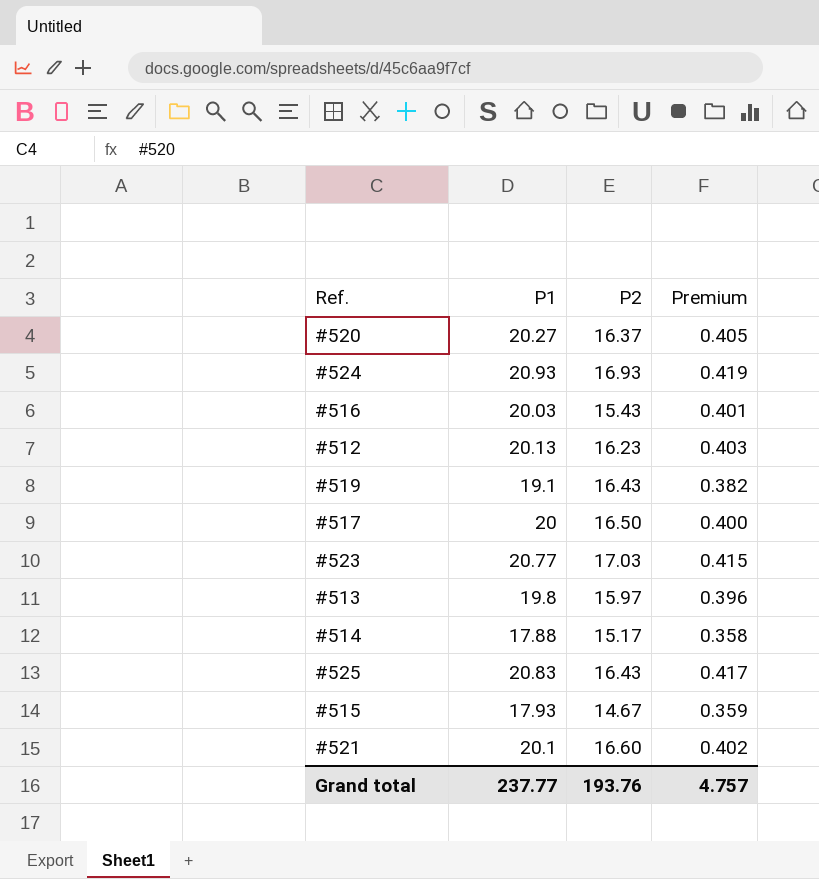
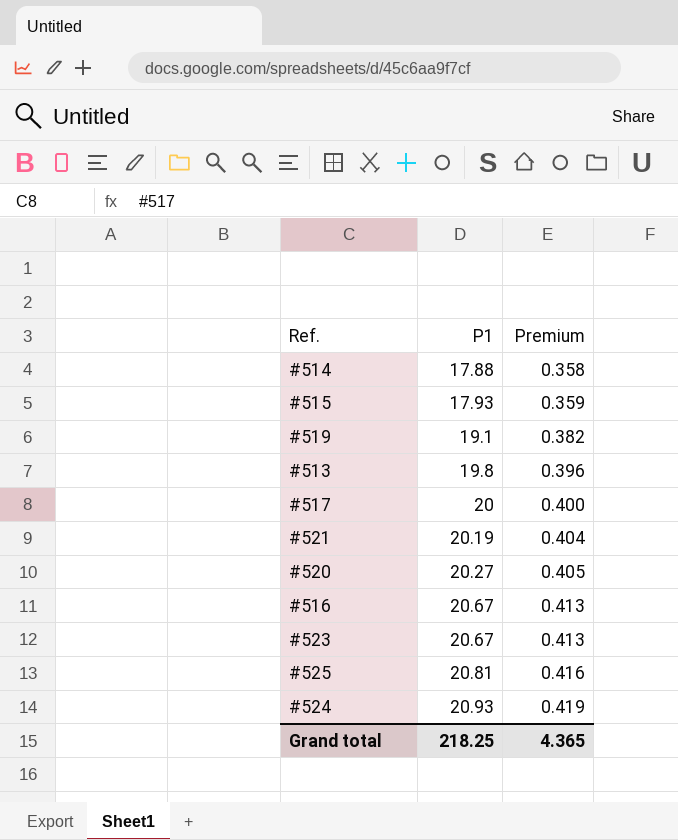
row order: none -> P1 ascending
column P2 | position: 3 -> none
row #512: 20.13 | 16.23 | 0.403 -> none
#521 | P1: 20.1 -> 20.19
#521 | Premium: 0.402 -> 0.404
#516 | P1: 20.03 -> 20.67
#516 | Premium: 0.401 -> 0.413
#523 | P1: 20.77 -> 20.67
#523 | Premium: 0.415 -> 0.413
#525 | P1: 20.83 -> 20.81
#525 | Premium: 0.417 -> 0.416
Grand total | P1: 237.77 -> 218.25
Grand total | Premium: 4.757 -> 4.365

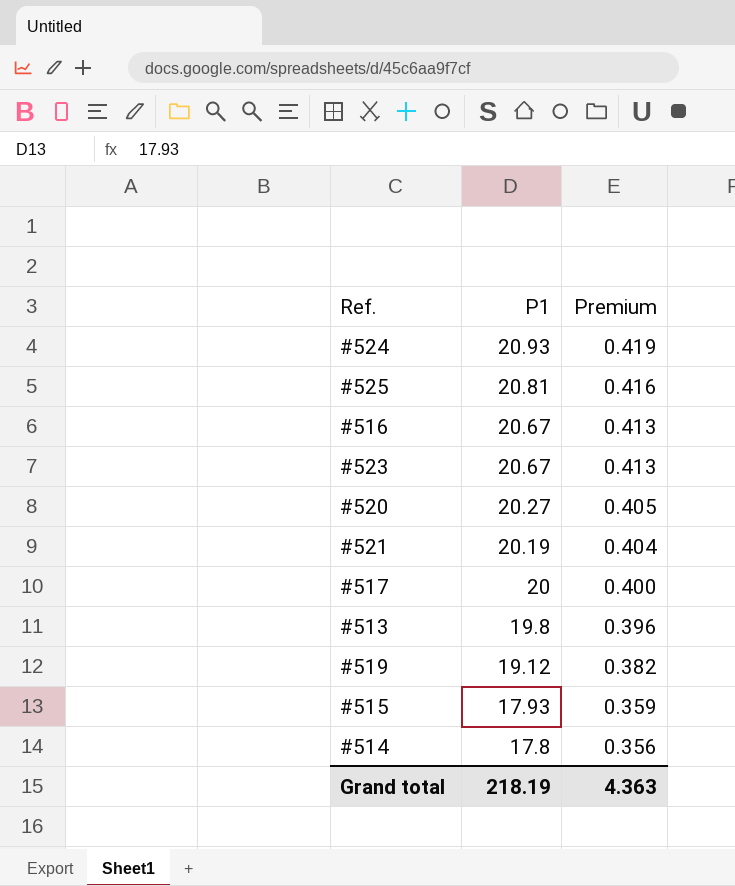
row order: P1 ascending -> P1 descending
#519 | P1: 19.1 -> 19.12
#514 | P1: 17.88 -> 17.8
#514 | Premium: 0.358 -> 0.356
Grand total | P1: 218.25 -> 218.19
Grand total | Premium: 4.365 -> 4.363

